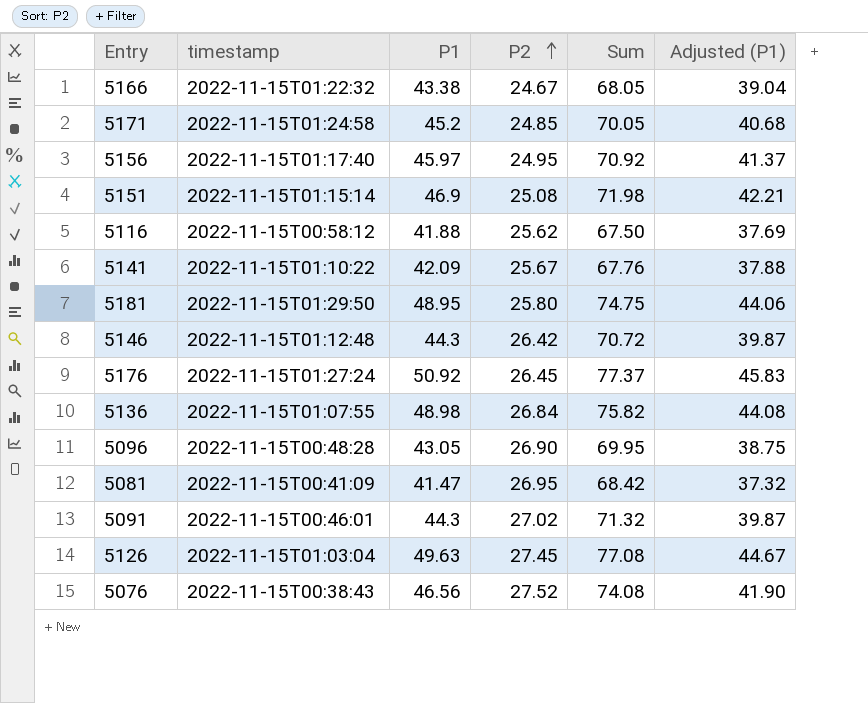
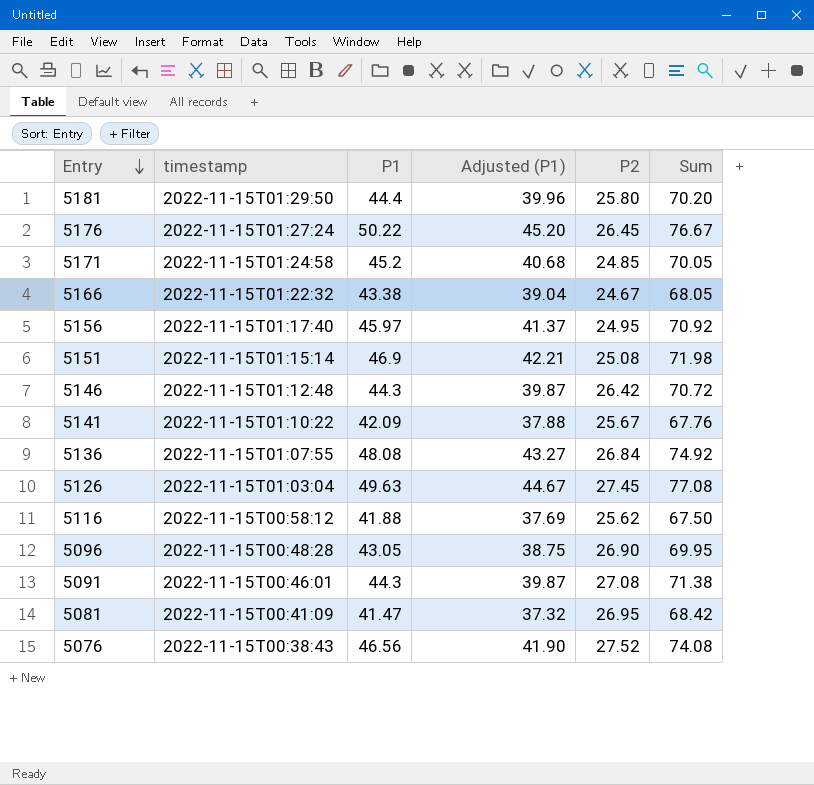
row order: P2 ascending -> Entry descending
column Adjusted (P1) | position: 6 -> 4
5181 | P1: 48.95 -> 44.4
5181 | Adjusted (P1): 44.06 -> 39.96
5181 | Sum: 74.75 -> 70.20
5176 | P1: 50.92 -> 50.22
5176 | Adjusted (P1): 45.83 -> 45.20
5176 | Sum: 77.37 -> 76.67
5136 | P1: 48.98 -> 48.08
5136 | Adjusted (P1): 44.08 -> 43.27
5136 | Sum: 75.82 -> 74.92
5091 | P2: 27.02 -> 27.08
5091 | Sum: 71.32 -> 71.38

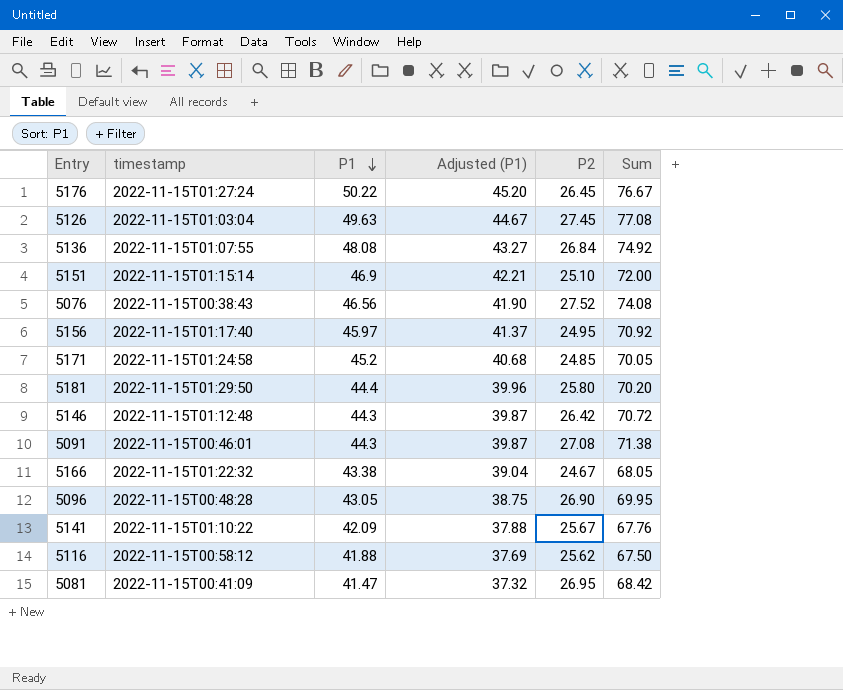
row order: Entry descending -> P1 descending
5151 | P2: 25.08 -> 25.10
5151 | Sum: 71.98 -> 72.00

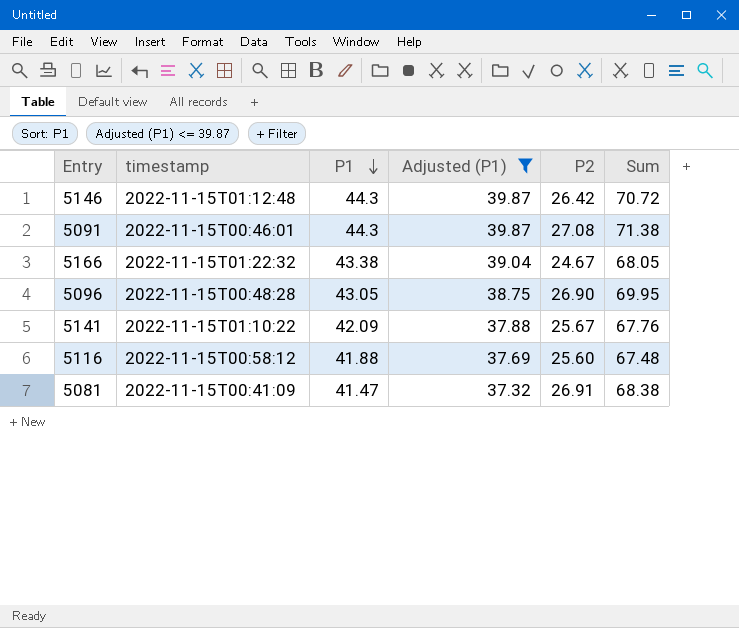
filter: none -> Adjusted (P1) <= 39.87
5116 | P2: 25.62 -> 25.60
5116 | Sum: 67.50 -> 67.48
5081 | P2: 26.95 -> 26.91
5081 | Sum: 68.42 -> 68.38

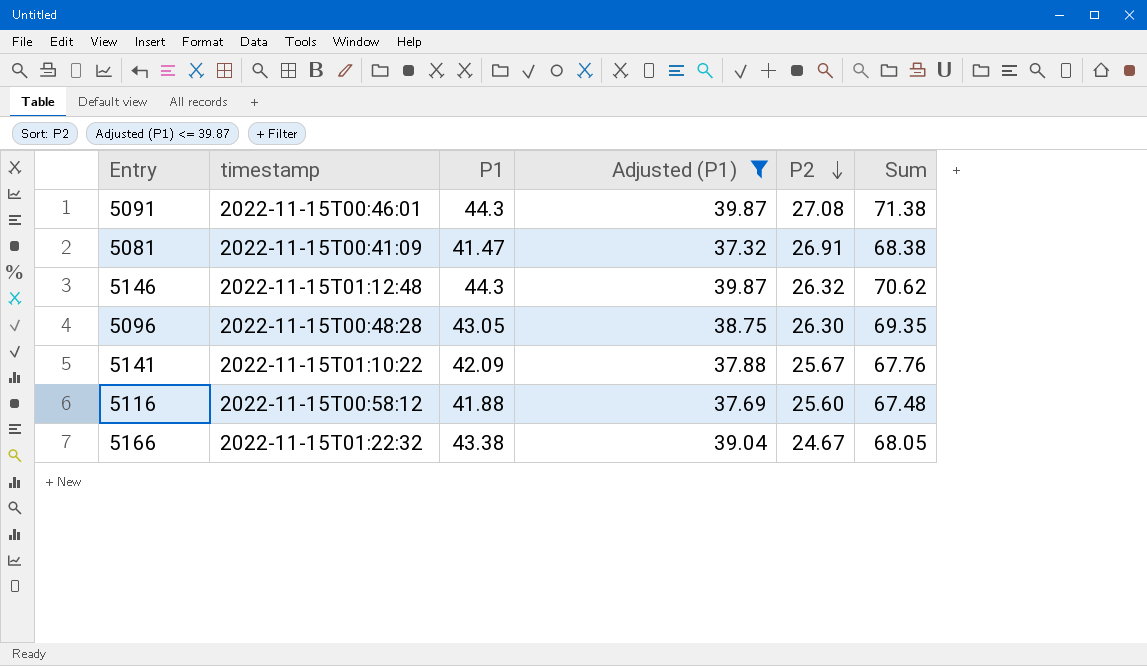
row order: P1 descending -> P2 descending
5146 | P2: 26.42 -> 26.32
5146 | Sum: 70.72 -> 70.62
5096 | P2: 26.90 -> 26.30
5096 | Sum: 69.95 -> 69.35

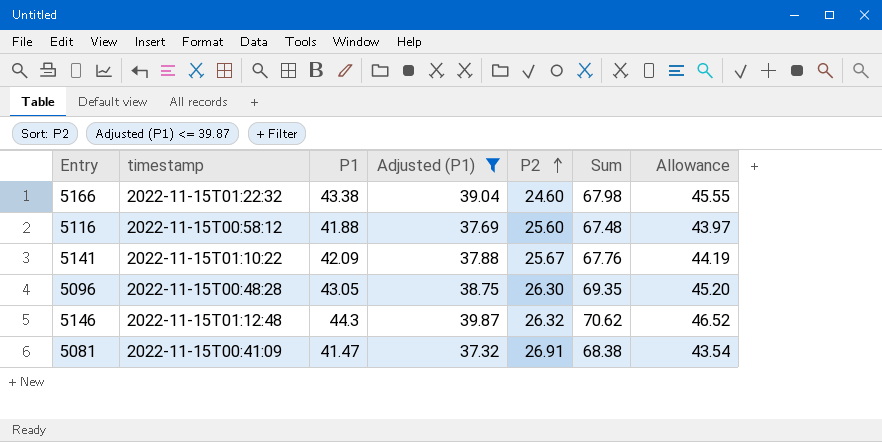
row order: P2 descending -> P2 ascending
column Allowance | formula: none -> [P1] * 1.05
row 5091: 2022-11-15T00:46:01 | 44.3 | 39.87 | 27.08 | 71.38 -> none
5166 | P2: 24.67 -> 24.60
5166 | Sum: 68.05 -> 67.98

